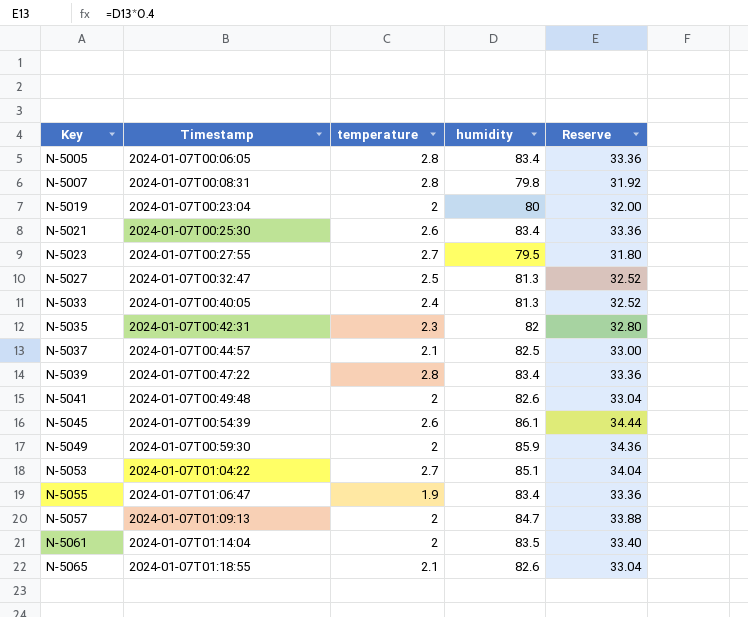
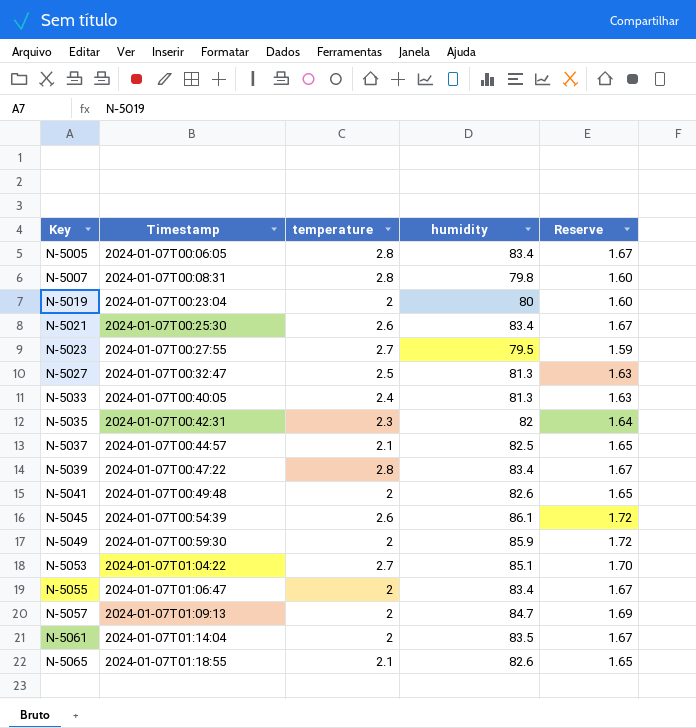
column Reserve | formula: [humidity] * 0.4 -> [humidity] * 0.02
N-5055 | temperature: 1.9 -> 2

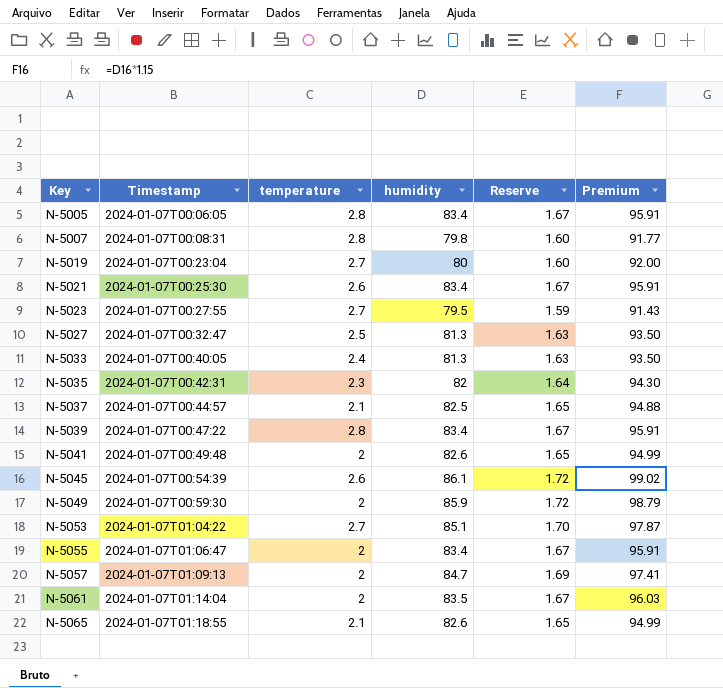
column Premium | formula: none -> [humidity] * 1.15
N-5019 | temperature: 2 -> 2.7

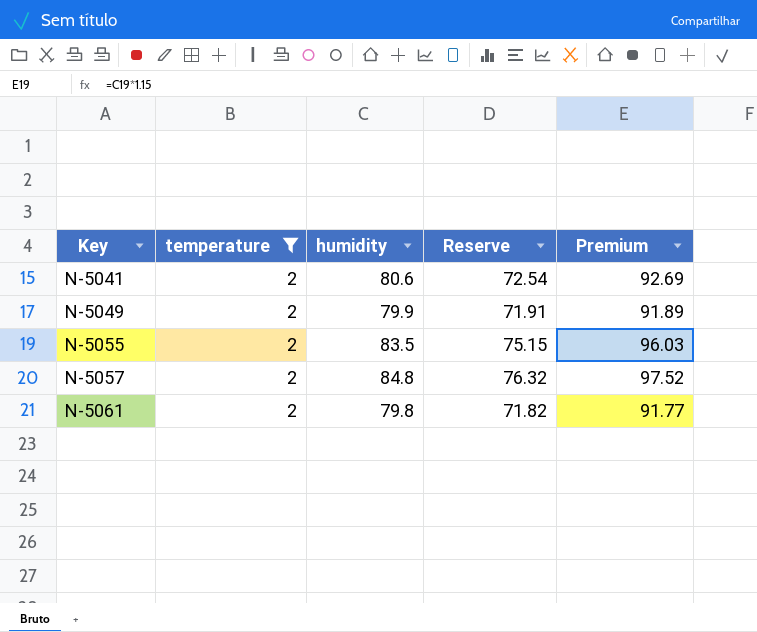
filter: none -> temperature = 2
column Timestamp | position: 2 -> none
column Reserve | formula: [humidity] * 0.02 -> [humidity] * 0.9
N-5041 | humidity: 82.6 -> 80.6
N-5041 | Premium: 94.99 -> 92.69
N-5049 | humidity: 85.9 -> 79.9
N-5049 | Premium: 98.79 -> 91.89
N-5055 | humidity: 83.4 -> 83.5
N-5055 | Premium: 95.91 -> 96.03
N-5057 | humidity: 84.7 -> 84.8
N-5057 | Premium: 97.41 -> 97.52
N-5061 | humidity: 83.5 -> 79.8
N-5061 | Premium: 96.03 -> 91.77

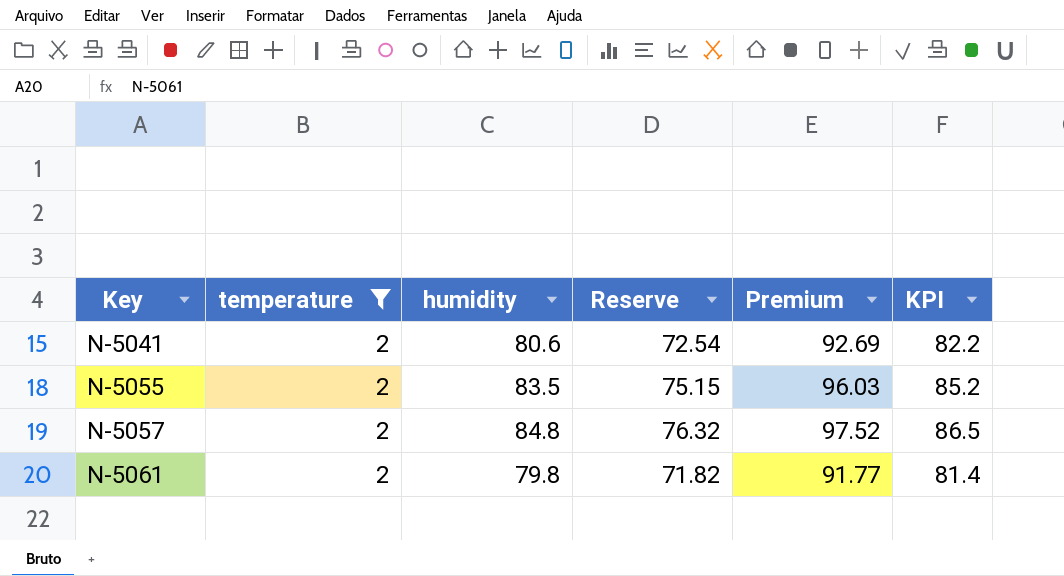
column KPI | formula: none -> [humidity] * 1.02
row N-5049: 2 | 79.9 | 71.91 | 91.89 -> none

